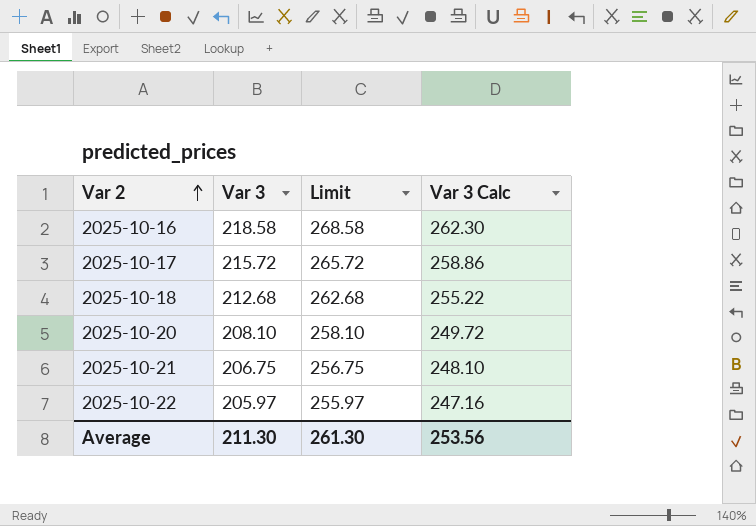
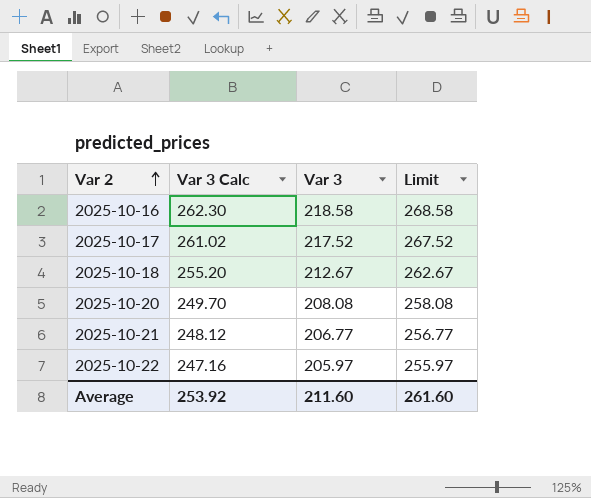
column Var 3 Calc | position: 4 -> 2
2025-10-17 | Var 3 Calc: 258.86 -> 261.02
2025-10-17 | Var 3: 215.72 -> 217.52
2025-10-17 | Limit: 265.72 -> 267.52
2025-10-18 | Var 3 Calc: 255.22 -> 255.20
2025-10-18 | Var 3: 212.68 -> 212.67
2025-10-18 | Limit: 262.68 -> 262.67
2025-10-20 | Var 3 Calc: 249.72 -> 249.70
2025-10-20 | Var 3: 208.10 -> 208.08
2025-10-20 | Limit: 258.10 -> 258.08
2025-10-21 | Var 3 Calc: 248.10 -> 248.12
2025-10-21 | Var 3: 206.75 -> 206.77
2025-10-21 | Limit: 256.75 -> 256.77
Average | Var 3 Calc: 253.56 -> 253.92
Average | Var 3: 211.30 -> 211.60
Average | Limit: 261.30 -> 261.60

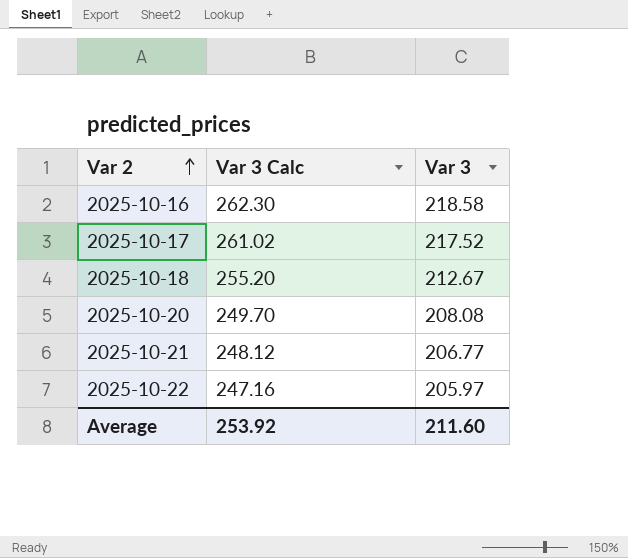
column Limit | formula: [Var 3] + 50 -> none

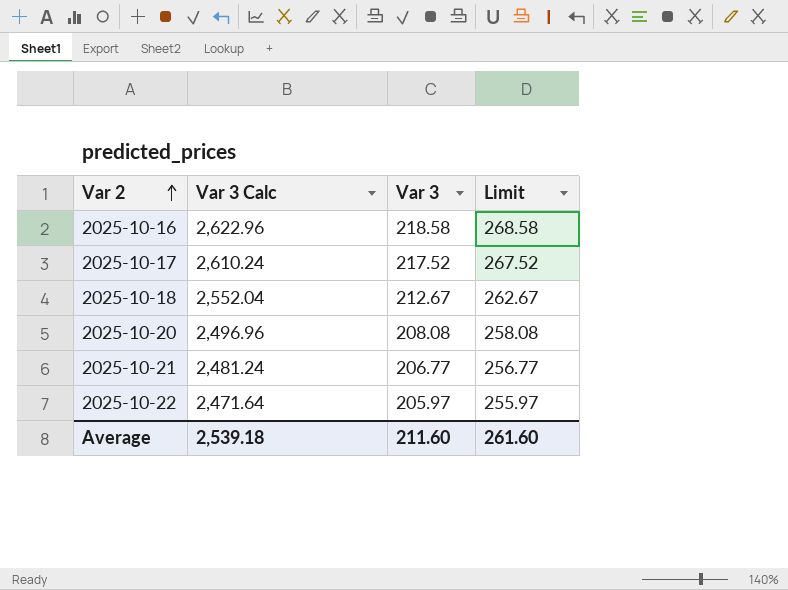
column Var 3 Calc | formula: [Var 3] * 1.2 -> [Var 3] * 12
column Limit | formula: none -> [Var 3] + 50
Average | Var 3 Calc: 253.92 -> 2,539.18

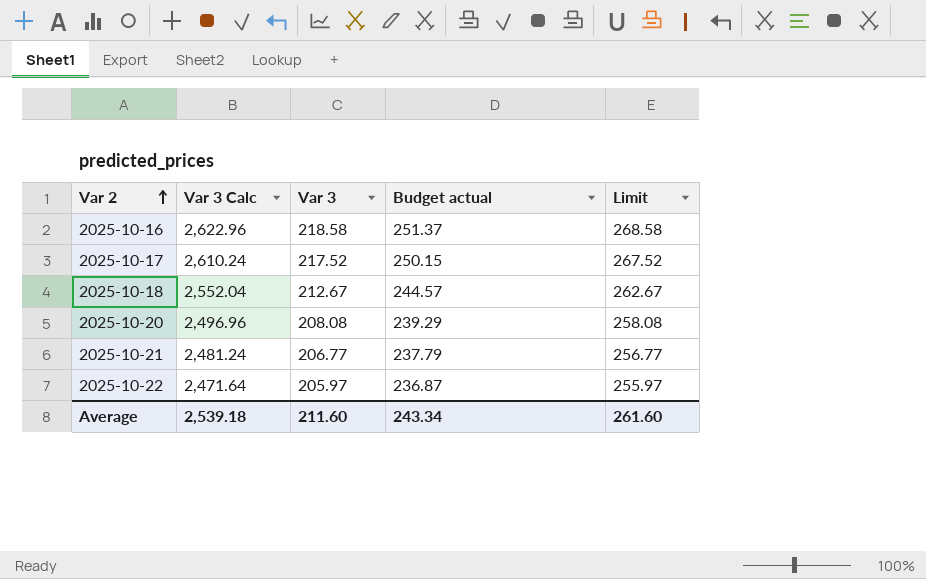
column Budget actual | formula: none -> [Var 3] * 1.15

